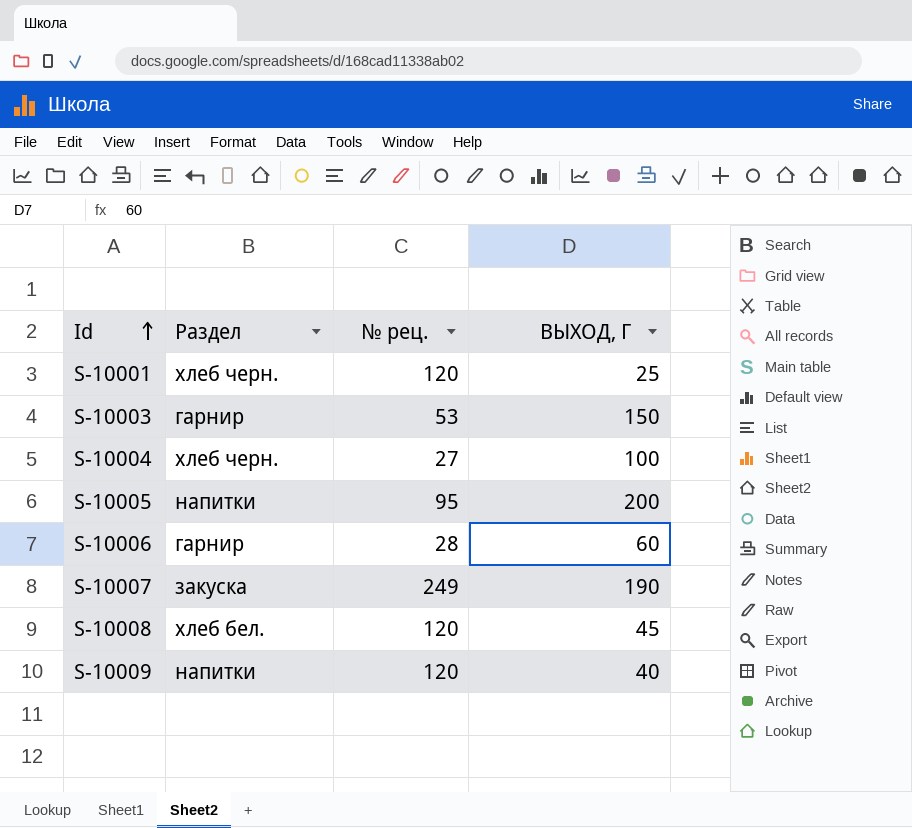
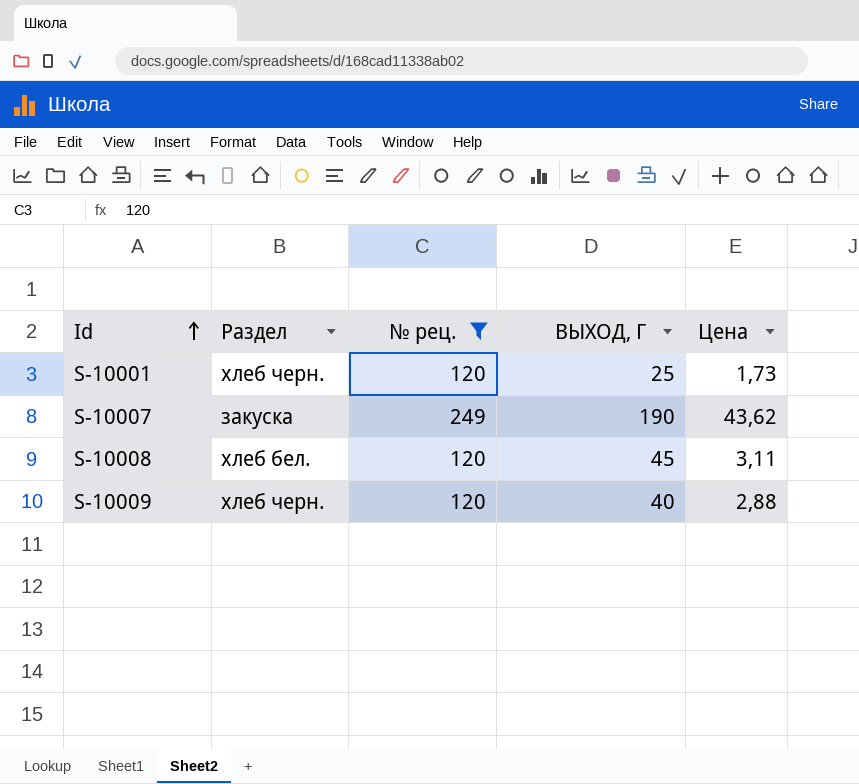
filter: none -> № рец. >= 120
column Цена | position: none -> 5
S-10009 | Раздел: напитки -> хлеб черн.

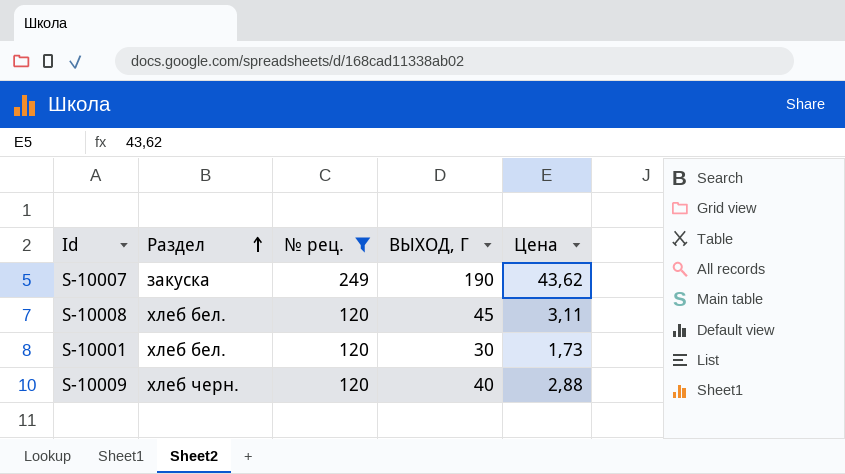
row order: Id ascending -> Раздел ascending
S-10001 | Раздел: хлеб черн. -> хлеб бел.
S-10001 | ВЫХОД, Г: 25 -> 30

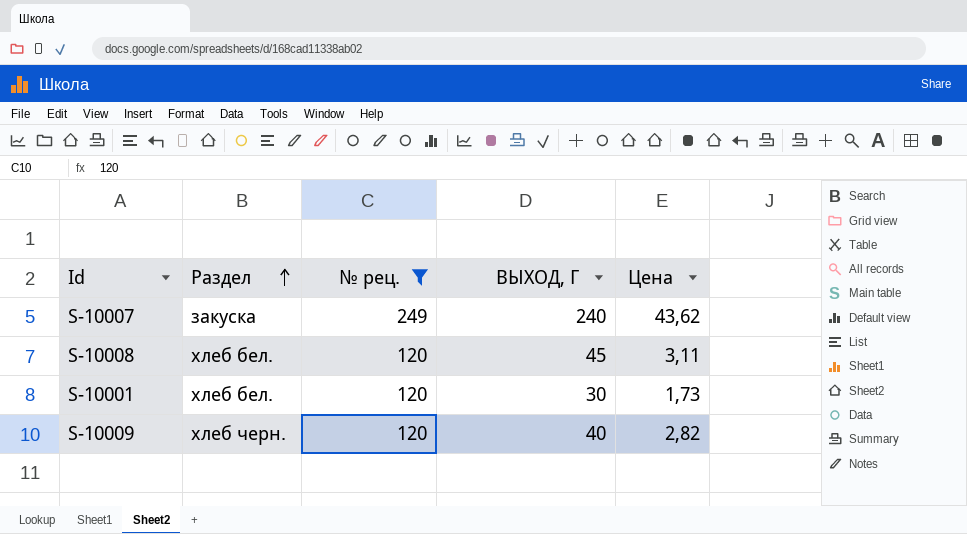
S-10007 | ВЫХОД, Г: 190 -> 240
S-10009 | Цена: 2,88 -> 2,82

